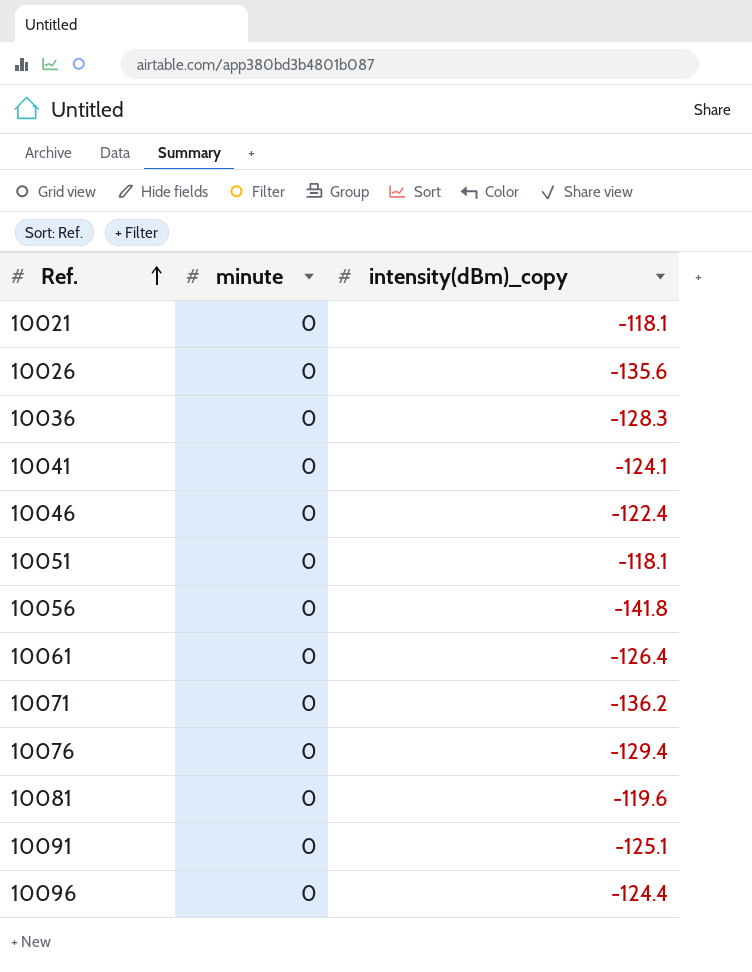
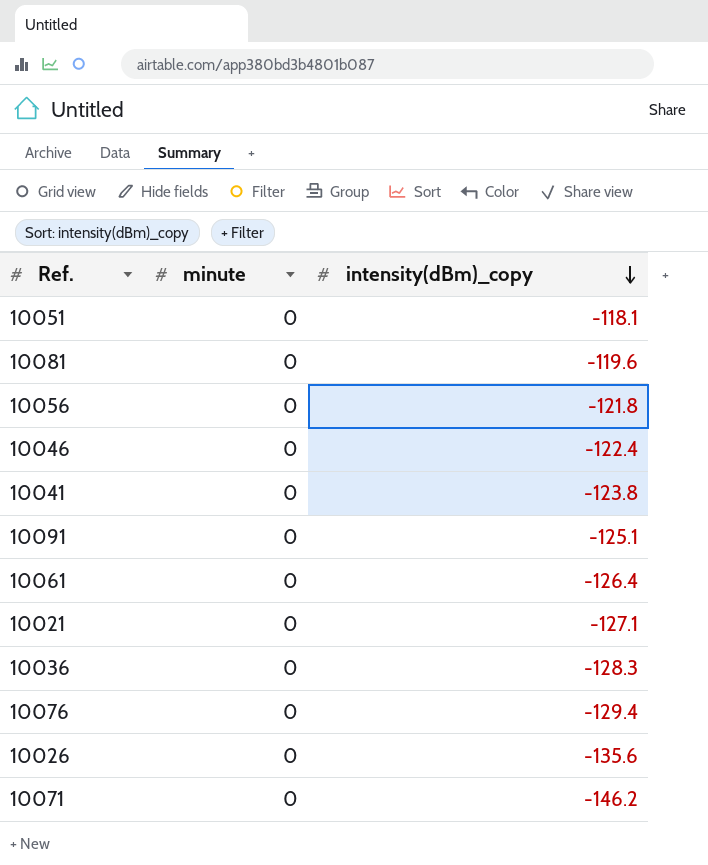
row order: Ref. ascending -> intensity(dBm)_copy descending
row 10096: 0 | -124.4 -> none
10056 | intensity(dBm)_copy: -141.8 -> -121.8
10041 | intensity(dBm)_copy: -124.1 -> -123.8
10021 | intensity(dBm)_copy: -118.1 -> -127.1
10071 | intensity(dBm)_copy: -136.2 -> -146.2

